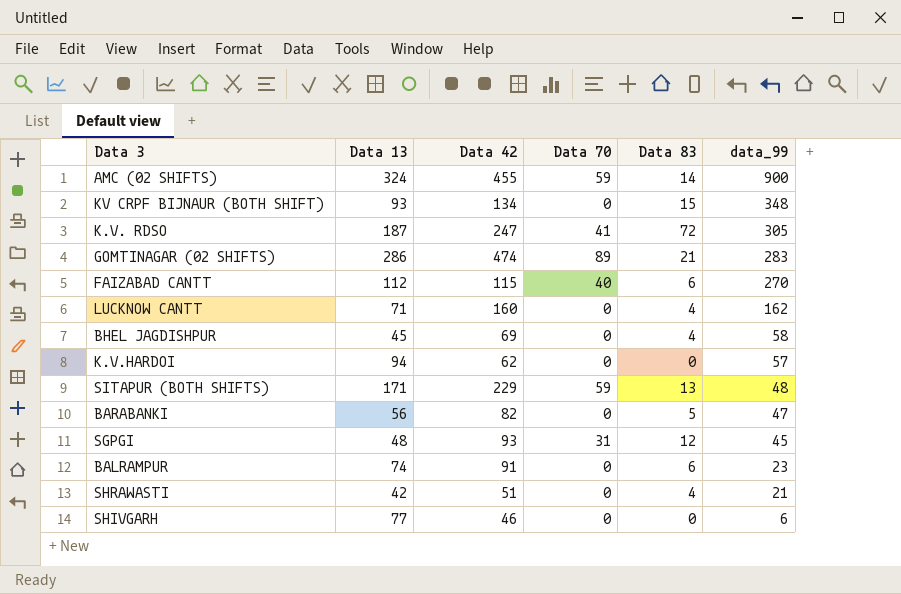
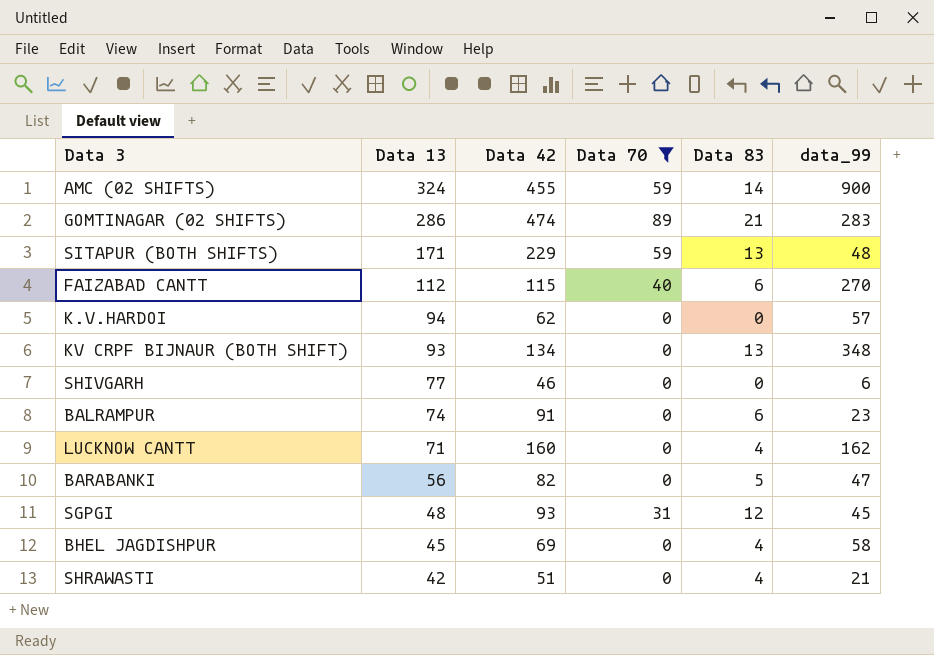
filter: none -> Data 70 != 41
row order: data_99 descending -> Data 13 descending
KV CRPF BIJNAUR (BOTH SHIFT) | Data 83: 15 -> 13

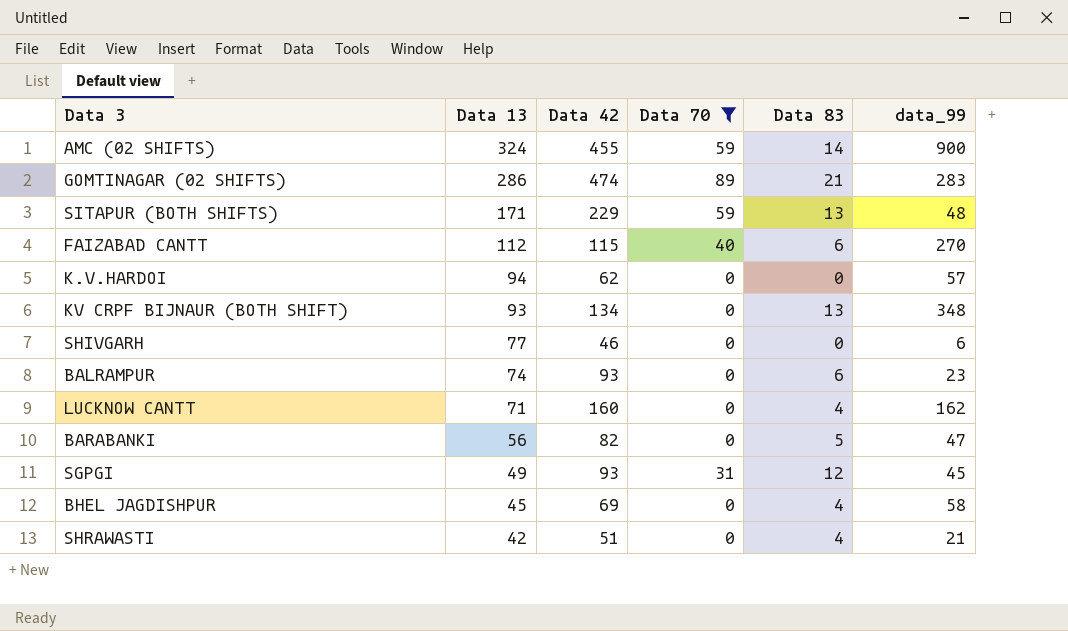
BALRAMPUR | Data 42: 91 -> 93
SGPGI | Data 13: 48 -> 49

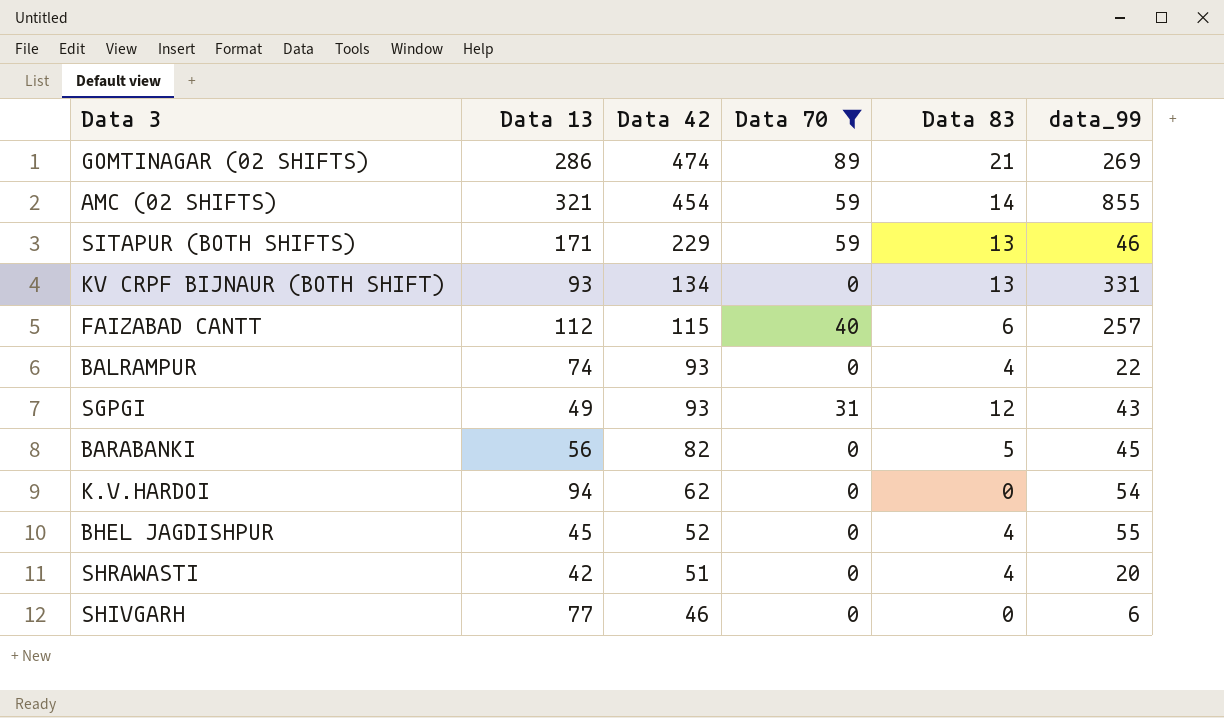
row order: Data 13 descending -> Data 42 descending
row LUCKNOW CANTT: 71 | 160 | 0 | 4 | 162 -> none
GOMTINAGAR (02 SHIFTS) | data_99: 283 -> 269
AMC (02 SHIFTS) | Data 13: 324 -> 321
AMC (02 SHIFTS) | Data 42: 455 -> 454
AMC (02 SHIFTS) | data_99: 900 -> 855
SITAPUR (BOTH SHIFTS) | data_99: 48 -> 46
KV CRPF BIJNAUR (BOTH SHIFT) | data_99: 348 -> 331
FAIZABAD CANTT | data_99: 270 -> 257
BALRAMPUR | Data 83: 6 -> 4
BALRAMPUR | data_99: 23 -> 22
SGPGI | data_99: 45 -> 43
BARABANKI | data_99: 47 -> 45
K.V.HARDOI | data_99: 57 -> 54
BHEL JAGDISHPUR | Data 42: 69 -> 52
BHEL JAGDISHPUR | data_99: 58 -> 55
SHRAWASTI | data_99: 21 -> 20

